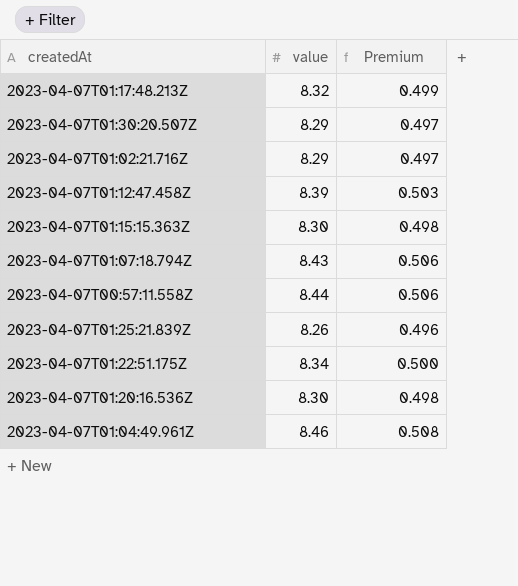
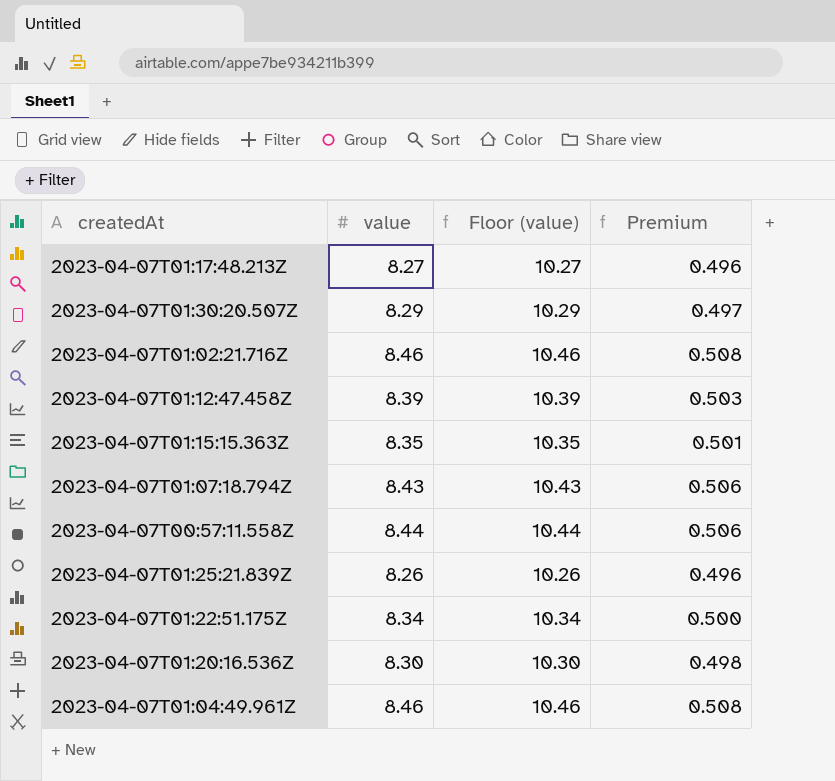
column Floor (value) | formula: none -> [value] + 2
2023-04-07T01:17:48.213Z | value: 8.32 -> 8.27
2023-04-07T01:17:48.213Z | Premium: 0.499 -> 0.496
2023-04-07T01:02:21.716Z | value: 8.29 -> 8.46
2023-04-07T01:02:21.716Z | Premium: 0.497 -> 0.508
2023-04-07T01:15:15.363Z | value: 8.30 -> 8.35
2023-04-07T01:15:15.363Z | Premium: 0.498 -> 0.501

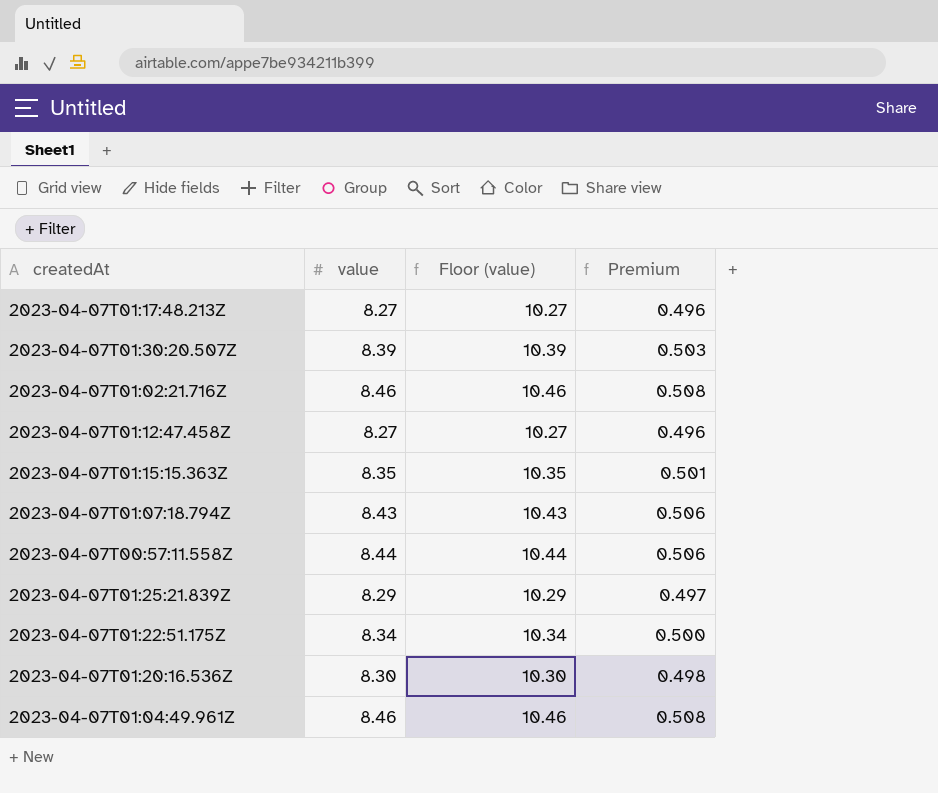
2023-04-07T01:30:20.507Z | value: 8.29 -> 8.39
2023-04-07T01:30:20.507Z | Floor (value): 10.29 -> 10.39
2023-04-07T01:30:20.507Z | Premium: 0.497 -> 0.503
2023-04-07T01:12:47.458Z | value: 8.39 -> 8.27
2023-04-07T01:12:47.458Z | Floor (value): 10.39 -> 10.27
2023-04-07T01:12:47.458Z | Premium: 0.503 -> 0.496
2023-04-07T01:25:21.839Z | value: 8.26 -> 8.29
2023-04-07T01:25:21.839Z | Floor (value): 10.26 -> 10.29
2023-04-07T01:25:21.839Z | Premium: 0.496 -> 0.497

